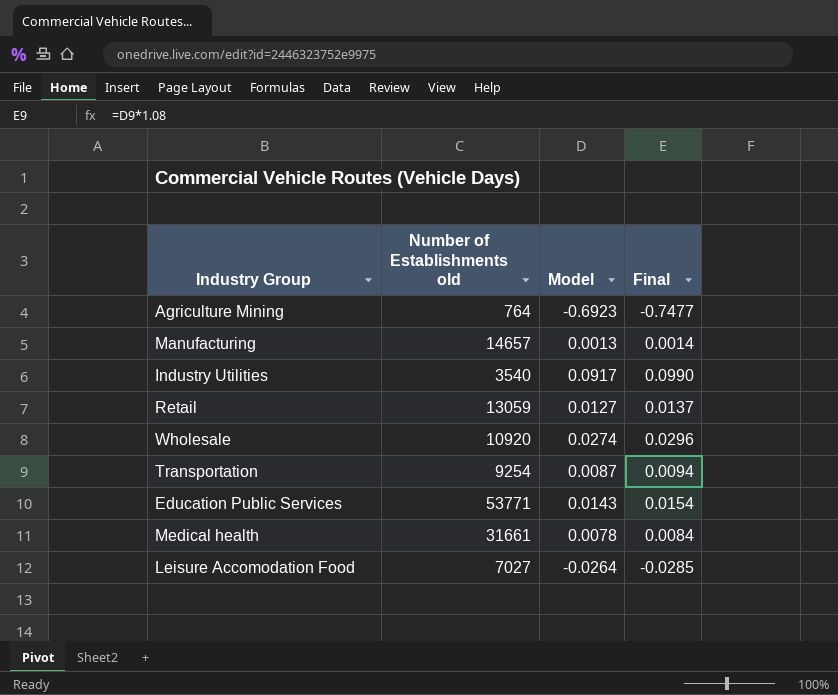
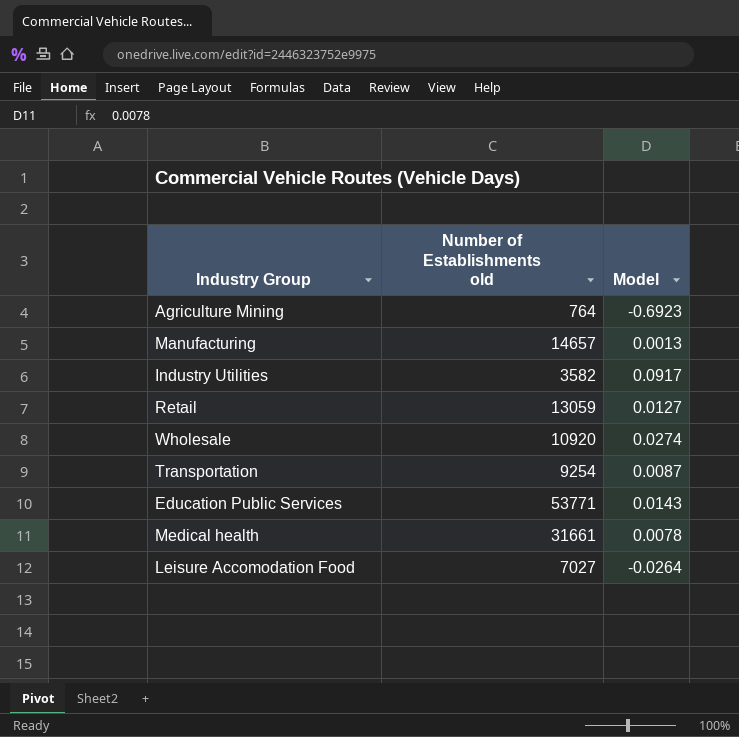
column Final | formula: [Model] * 1.08 -> none
Industry Utilities | Number of Establishments old: 3540 -> 3582

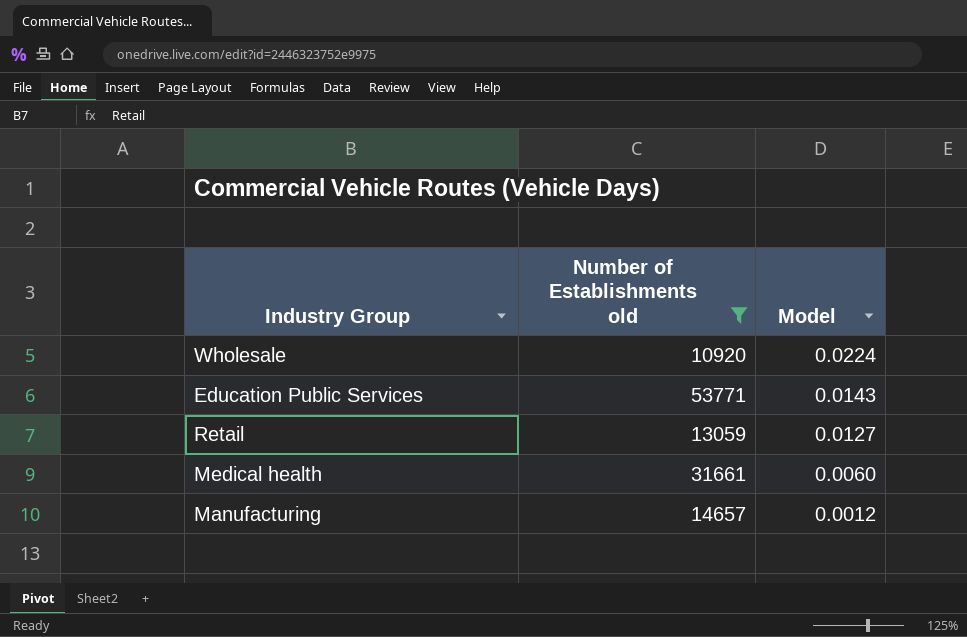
filter: none -> Number of Establishments old >= 10920
row order: none -> Model descending
Wholesale | Model: 0.0274 -> 0.0224
Medical health | Model: 0.0078 -> 0.0060
Manufacturing | Model: 0.0013 -> 0.0012

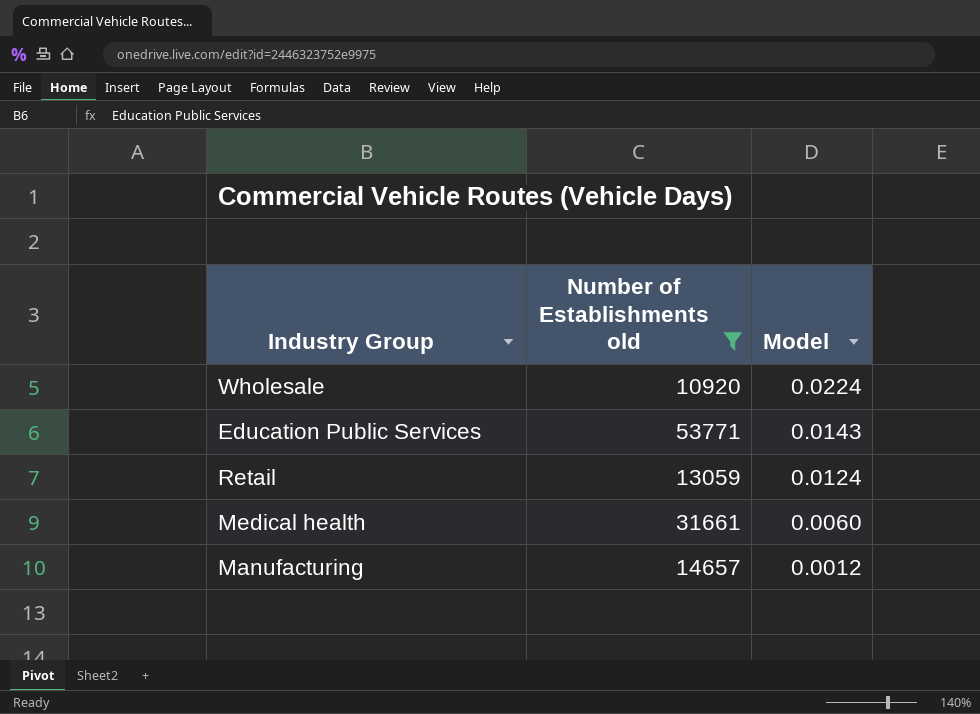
Retail | Model: 0.0127 -> 0.0124

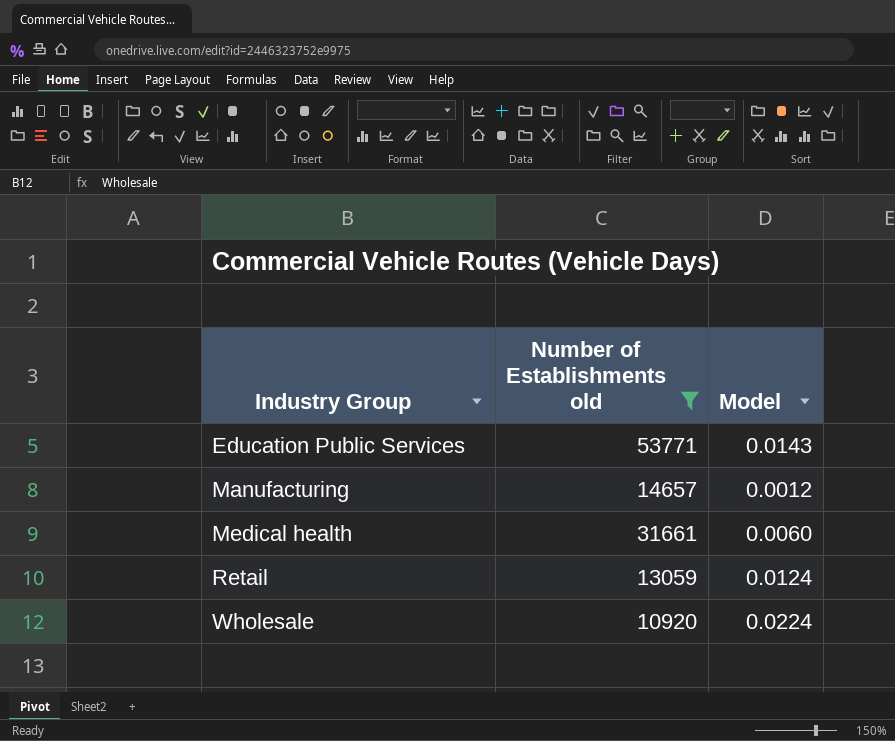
row order: Model descending -> Industry Group ascending

